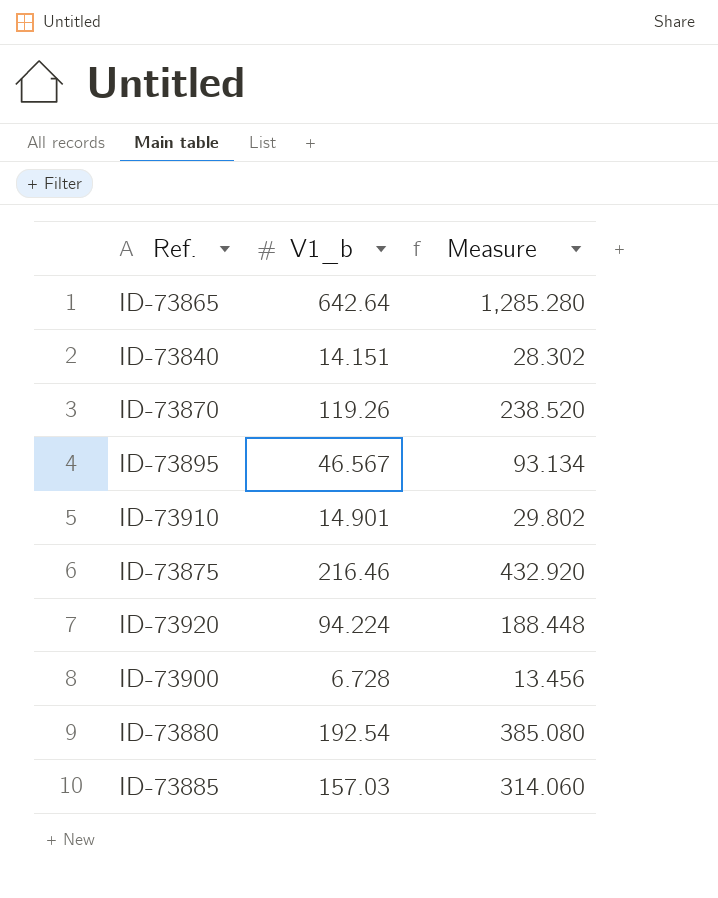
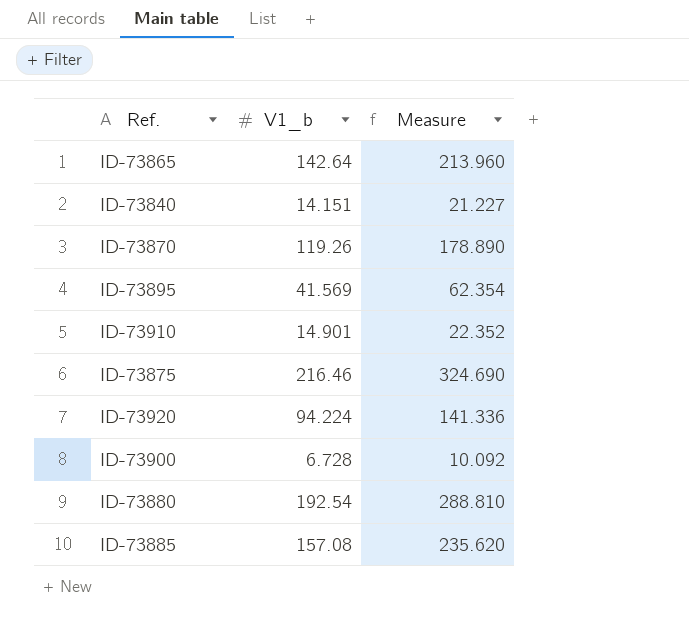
column Measure | formula: [V1_b] * 2 -> [V1_b] * 1.5
ID-73865 | V1_b: 642.64 -> 142.64
ID-73895 | V1_b: 46.567 -> 41.569
ID-73885 | V1_b: 157.03 -> 157.08

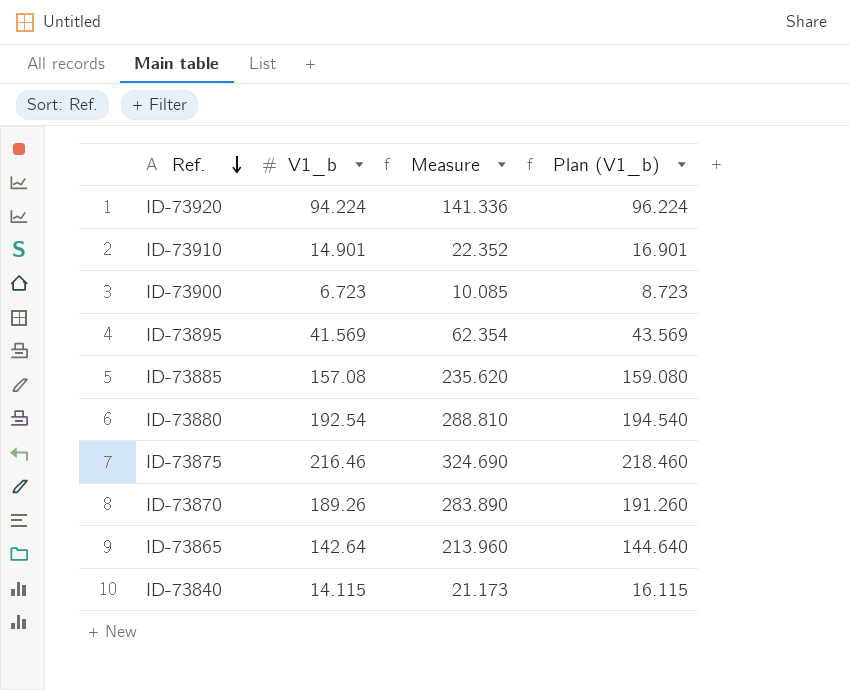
row order: none -> Ref. descending
column Plan (V1_b) | formula: none -> [V1_b] + 2
ID-73900 | V1_b: 6.728 -> 6.723
ID-73900 | Measure: 10.092 -> 10.085
ID-73870 | V1_b: 119.26 -> 189.26
ID-73870 | Measure: 178.890 -> 283.890
ID-73840 | V1_b: 14.151 -> 14.115
ID-73840 | Measure: 21.227 -> 21.173

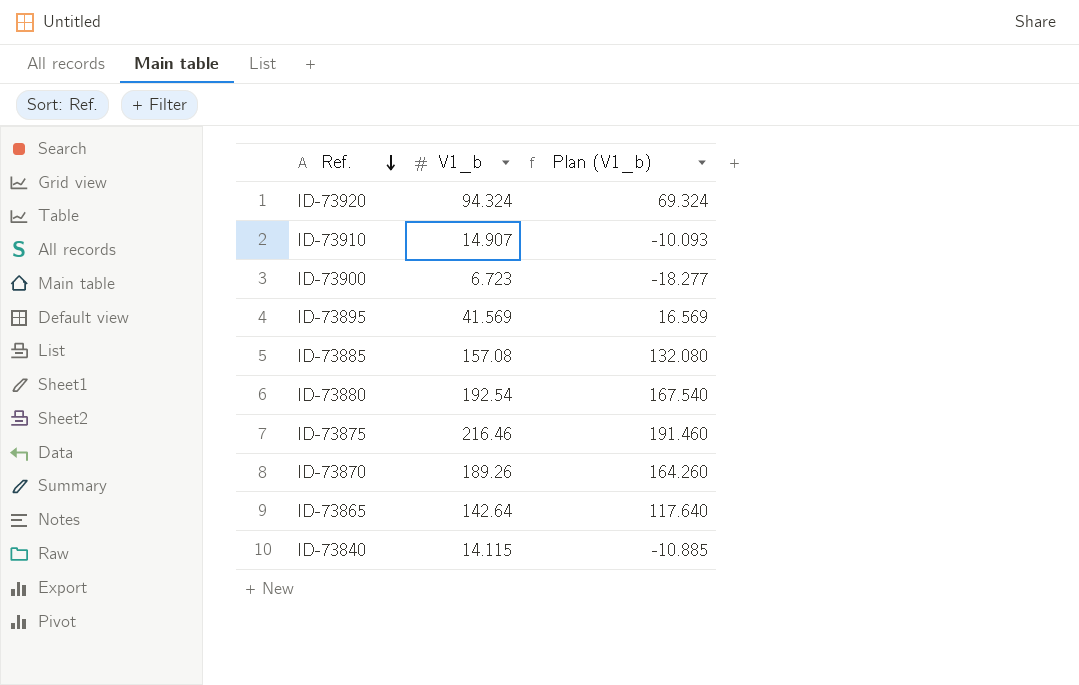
column Measure | formula: [V1_b] * 1.5 -> none
column Plan (V1_b) | formula: [V1_b] + 2 -> [V1_b] - 25
ID-73920 | V1_b: 94.224 -> 94.324
ID-73910 | V1_b: 14.901 -> 14.907

